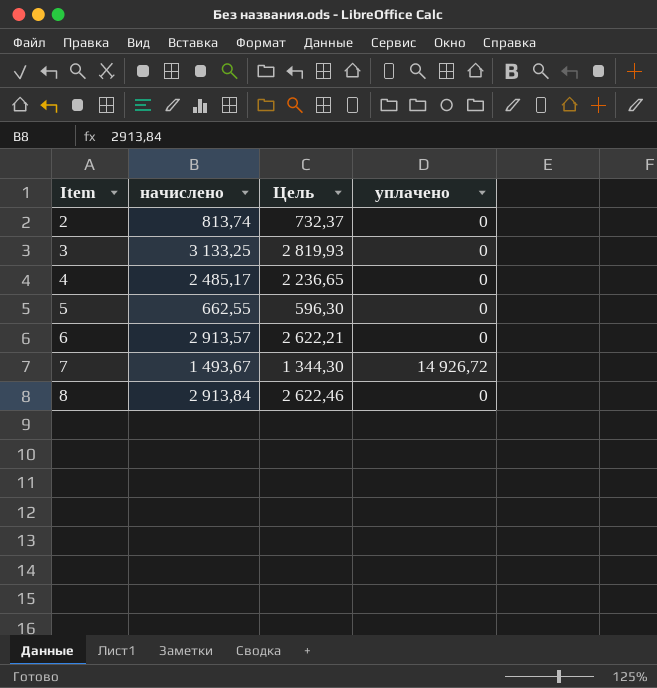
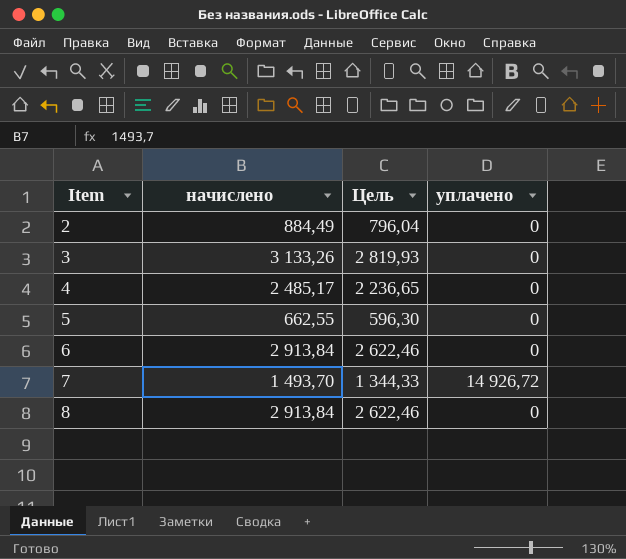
2 | начислено: 813,74 -> 884,49
2 | Цель: 732,37 -> 796,04
3 | начислено: 3 133,25 -> 3 133,26
6 | начислено: 2 913,57 -> 2 913,84
6 | Цель: 2 622,21 -> 2 622,46
7 | начислено: 1 493,67 -> 1 493,70
7 | Цель: 1 344,30 -> 1 344,33

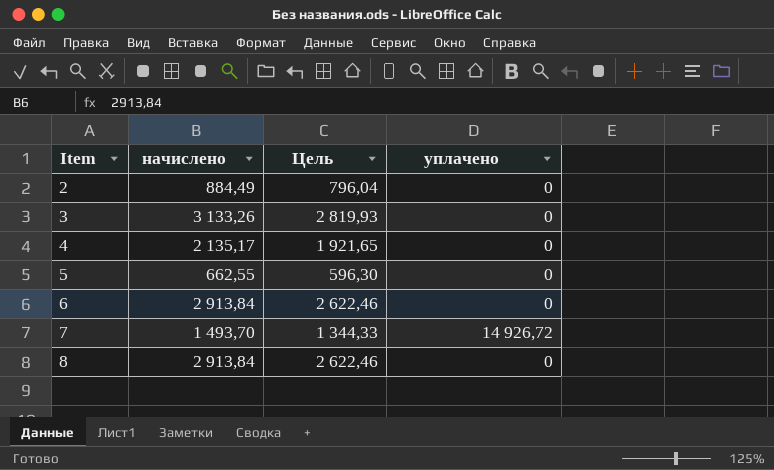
4 | начислено: 2 485,17 -> 2 135,17
4 | Цель: 2 236,65 -> 1 921,65

